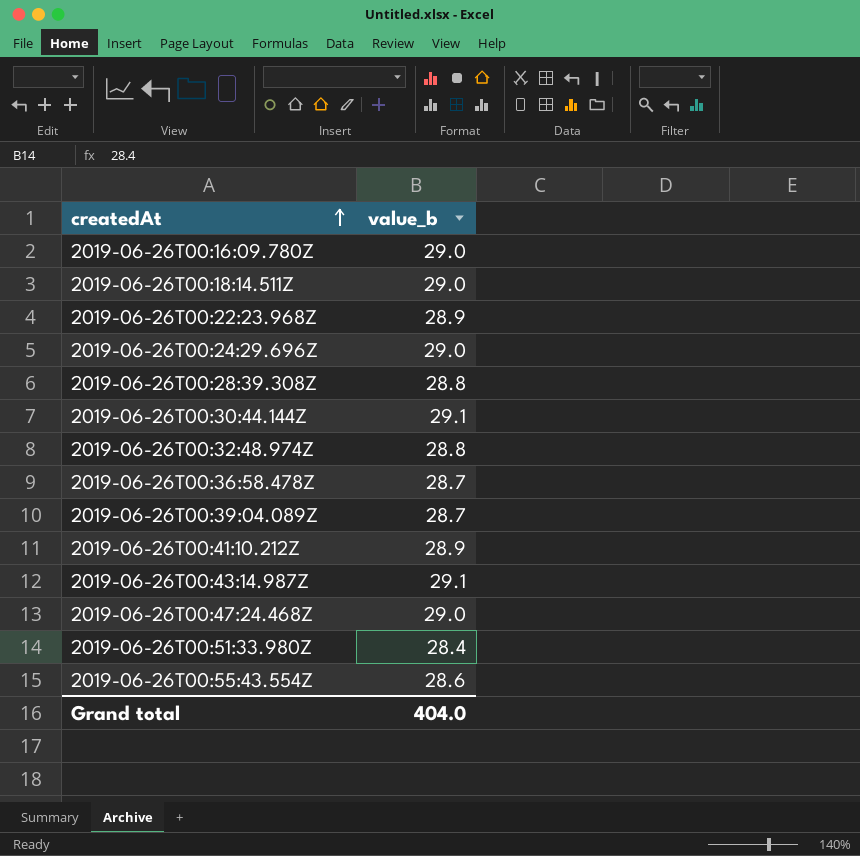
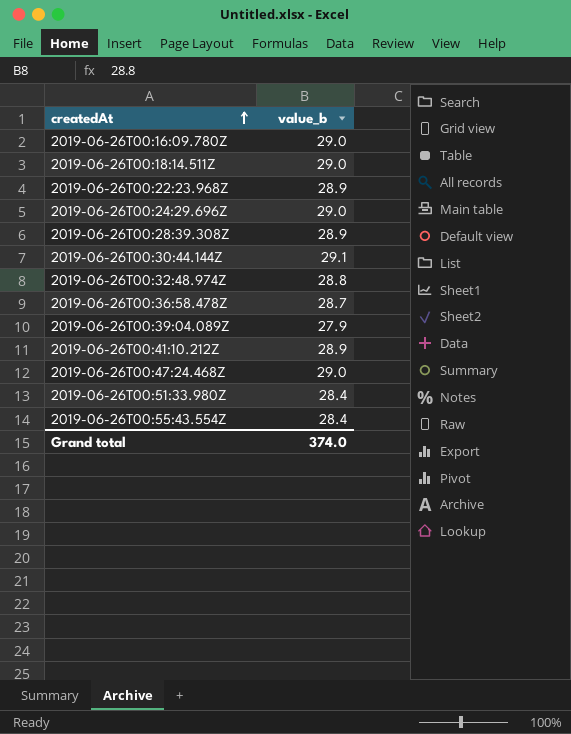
row 2019-06-26T00:43:14.987Z: 29.1 -> none
2019-06-26T00:28:39.308Z | value_b: 28.8 -> 28.9
2019-06-26T00:39:04.089Z | value_b: 28.7 -> 27.9
2019-06-26T00:55:43.554Z | value_b: 28.6 -> 28.4
Grand total | value_b: 404.0 -> 374.0

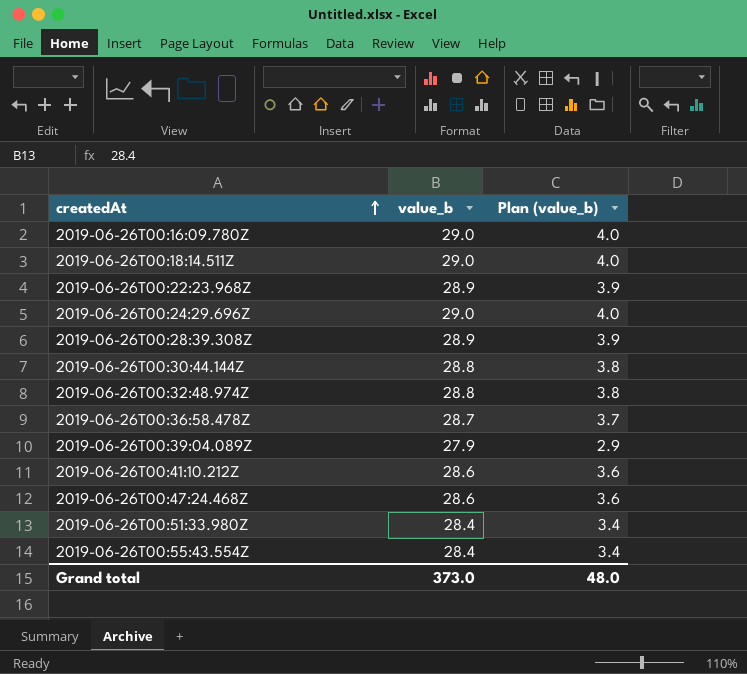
column Plan (value_b) | formula: none -> [value_b] - 25
2019-06-26T00:30:44.144Z | value_b: 29.1 -> 28.8
2019-06-26T00:41:10.212Z | value_b: 28.9 -> 28.6
2019-06-26T00:47:24.468Z | value_b: 29.0 -> 28.6
Grand total | value_b: 374.0 -> 373.0

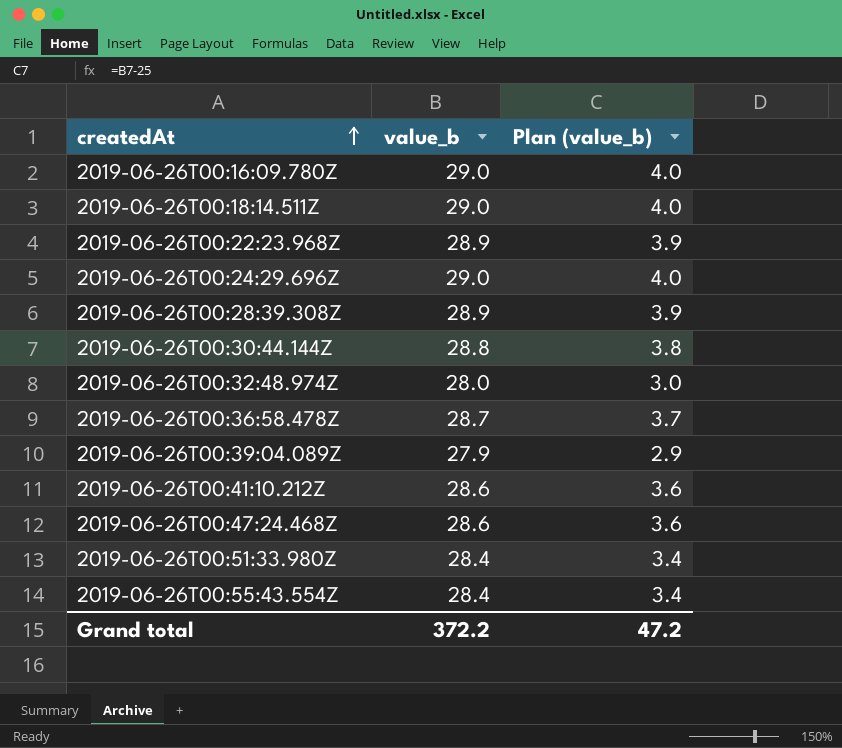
2019-06-26T00:32:48.974Z | value_b: 28.8 -> 28.0
2019-06-26T00:32:48.974Z | Plan (value_b): 3.8 -> 3.0
Grand total | value_b: 373.0 -> 372.2
Grand total | Plan (value_b): 48.0 -> 47.2

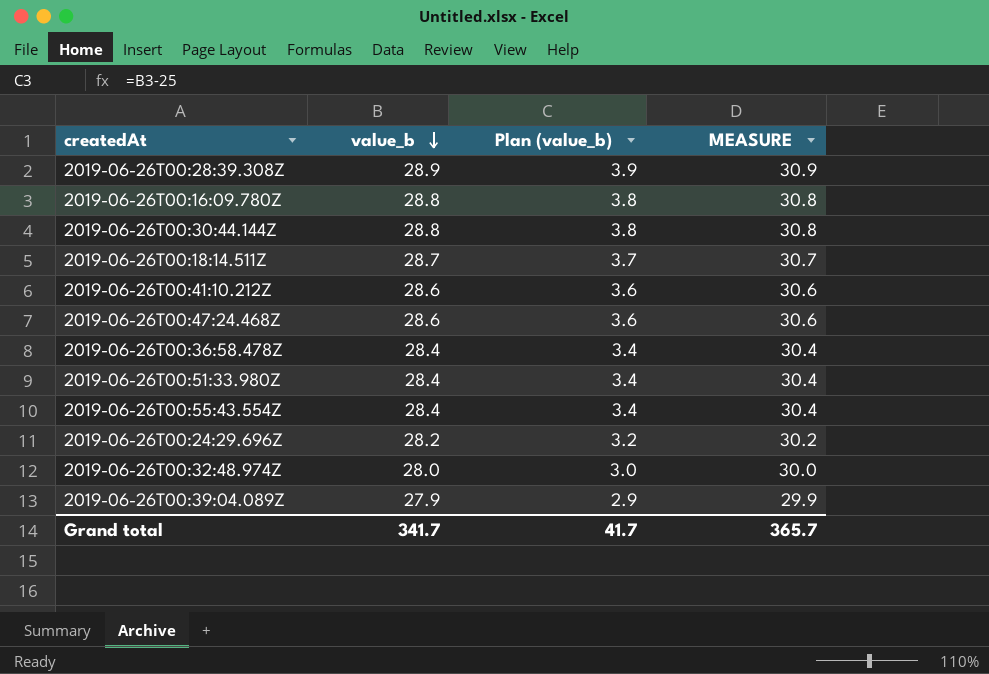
row order: createdAt ascending -> value_b descending
column MEASURE | formula: none -> [value_b] + 2
row 2019-06-26T00:22:23.968Z: 28.9 | 3.9 -> none
2019-06-26T00:16:09.780Z | value_b: 29.0 -> 28.8
2019-06-26T00:16:09.780Z | Plan (value_b): 4.0 -> 3.8
2019-06-26T00:18:14.511Z | value_b: 29.0 -> 28.7
2019-06-26T00:18:14.511Z | Plan (value_b): 4.0 -> 3.7
2019-06-26T00:36:58.478Z | value_b: 28.7 -> 28.4
2019-06-26T00:36:58.478Z | Plan (value_b): 3.7 -> 3.4
2019-06-26T00:24:29.696Z | value_b: 29.0 -> 28.2
2019-06-26T00:24:29.696Z | Plan (value_b): 4.0 -> 3.2
Grand total | value_b: 372.2 -> 341.7
Grand total | Plan (value_b): 47.2 -> 41.7

